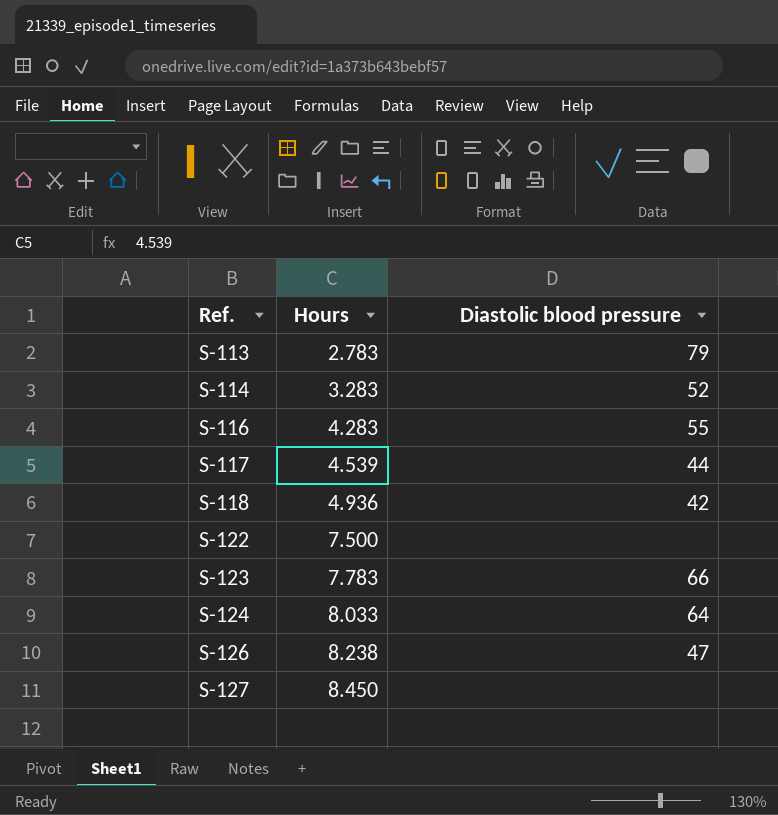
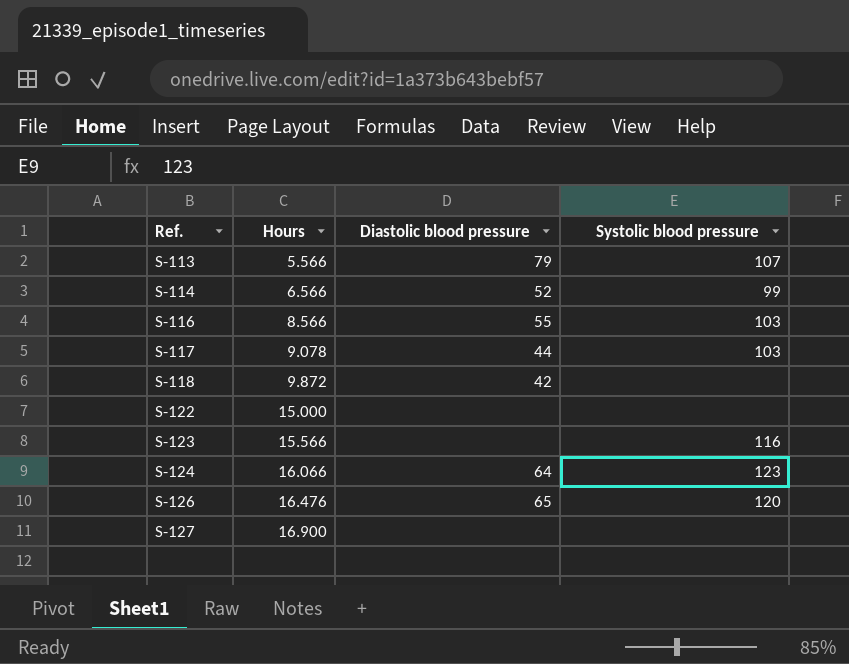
column Systolic blood pressure | position: none -> 4
S-113 | Hours: 2.783 -> 5.566
S-114 | Hours: 3.283 -> 6.566
S-116 | Hours: 4.283 -> 8.566
S-117 | Hours: 4.539 -> 9.078
S-118 | Hours: 4.936 -> 9.872
S-122 | Hours: 7.500 -> 15.000
S-123 | Hours: 7.783 -> 15.566
S-123 | Diastolic blood pressure: 66 -> none
S-124 | Hours: 8.033 -> 16.066
S-126 | Hours: 8.238 -> 16.476
S-126 | Diastolic blood pressure: 47 -> 65
S-127 | Hours: 8.450 -> 16.900

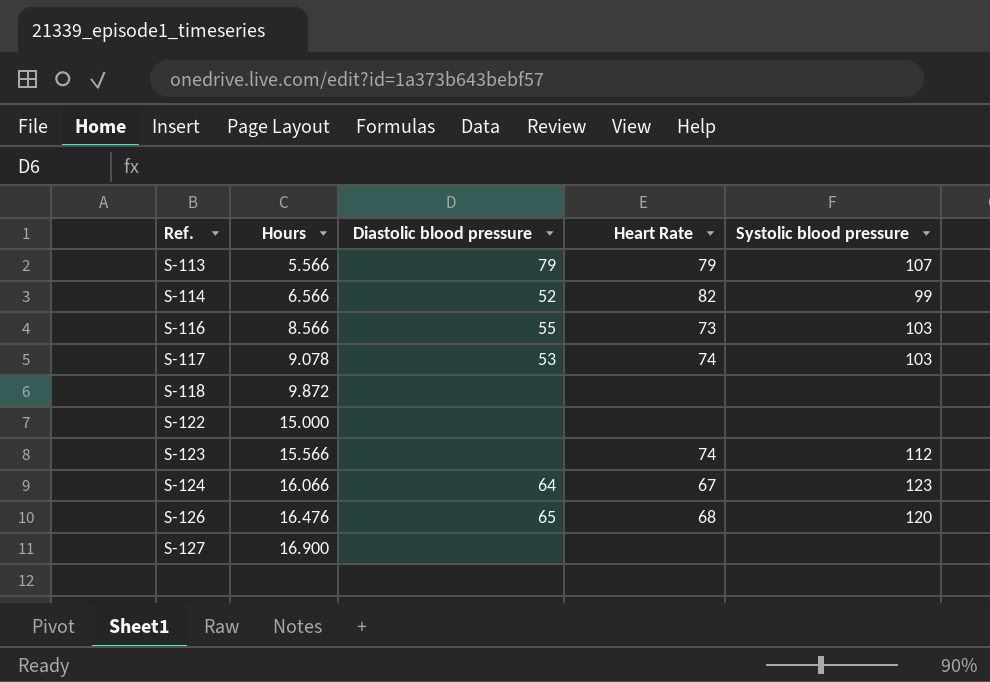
column Heart Rate | position: none -> 4
S-117 | Diastolic blood pressure: 44 -> 53
S-118 | Diastolic blood pressure: 42 -> none
S-123 | Systolic blood pressure: 116 -> 112

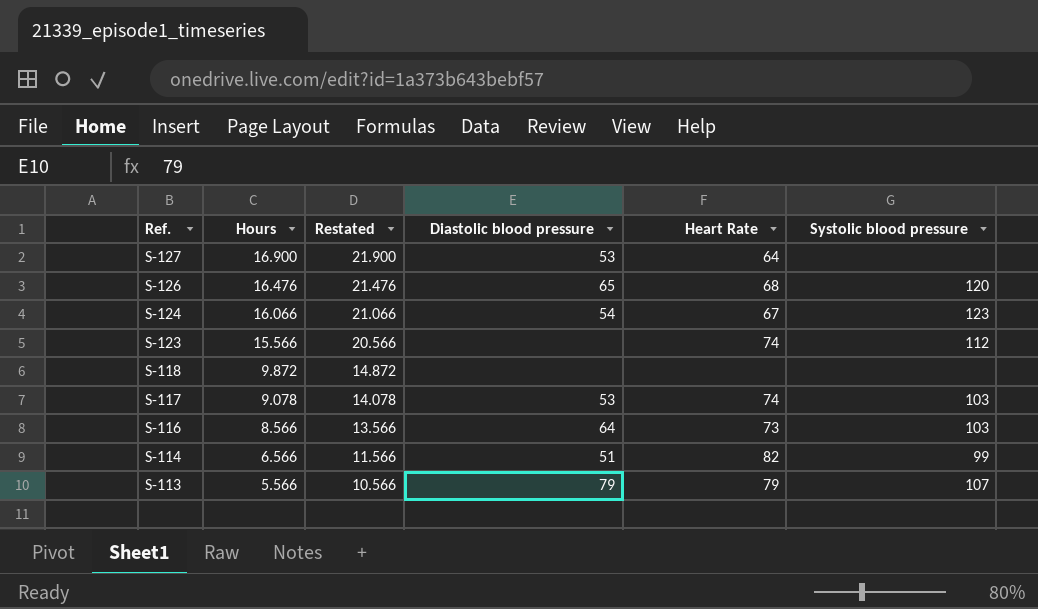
row order: Ref. ascending -> Ref. descending
column Restated | formula: none -> [Hours] + 5
row S-122: 15.000 | none | none | none -> none
S-127 | Diastolic blood pressure: none -> 53
S-127 | Heart Rate: none -> 64
S-124 | Diastolic blood pressure: 64 -> 54
S-116 | Diastolic blood pressure: 55 -> 64
S-114 | Diastolic blood pressure: 52 -> 51

